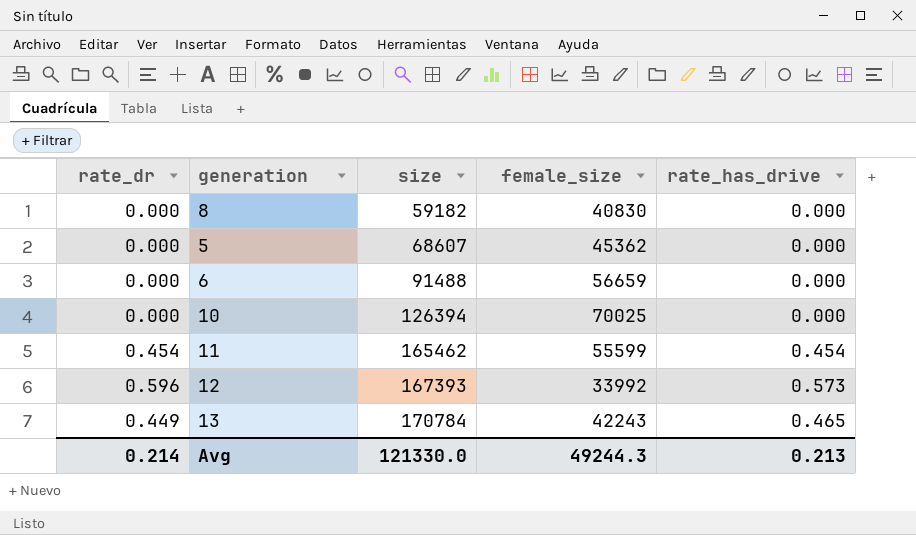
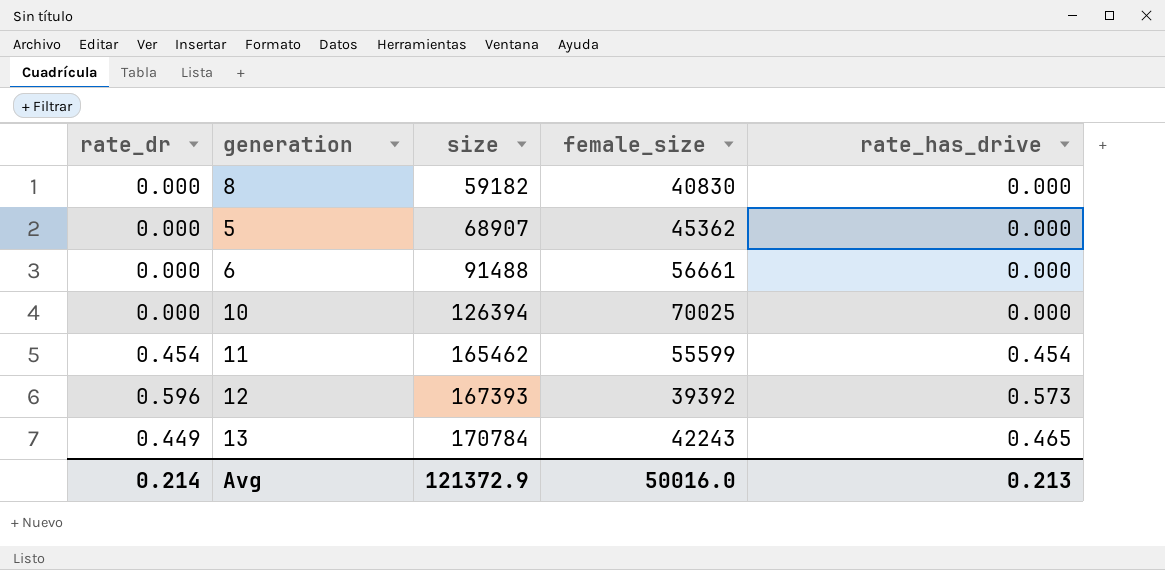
5 | size: 68607 -> 68907
6 | female_size: 56659 -> 56661
12 | female_size: 33992 -> 39392
Avg | size: 121330.0 -> 121372.9
Avg | female_size: 49244.3 -> 50016.0

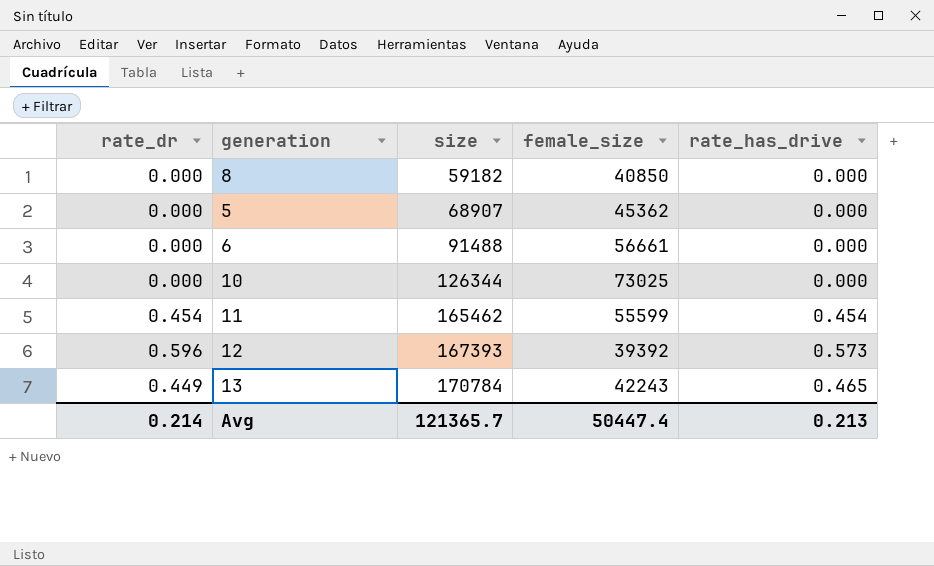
8 | female_size: 40830 -> 40850
10 | size: 126394 -> 126344
10 | female_size: 70025 -> 73025
Avg | size: 121372.9 -> 121365.7
Avg | female_size: 50016.0 -> 50447.4

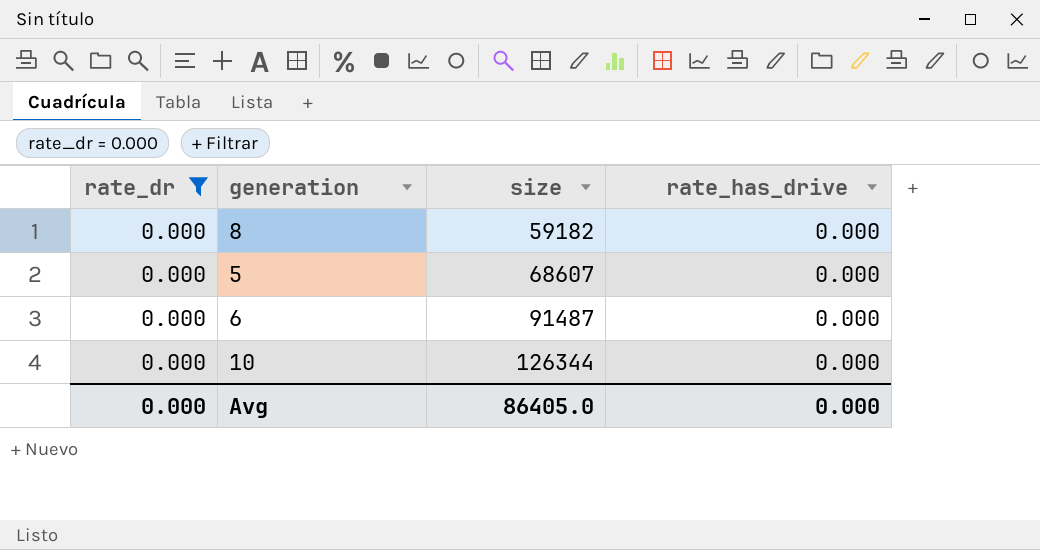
filter: none -> rate_dr = 0.000
column female_size | position: 4 -> none
5 | size: 68907 -> 68607
6 | size: 91488 -> 91487
Avg | rate_dr: 0.214 -> 0.000
Avg | size: 121365.7 -> 86405.0
Avg | rate_has_drive: 0.213 -> 0.000

